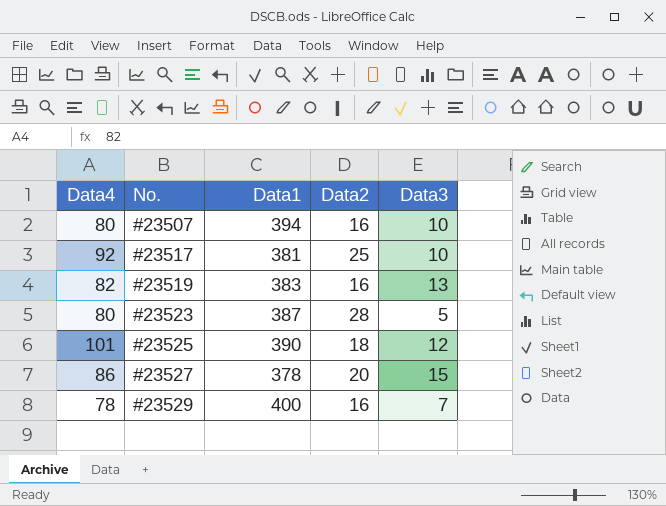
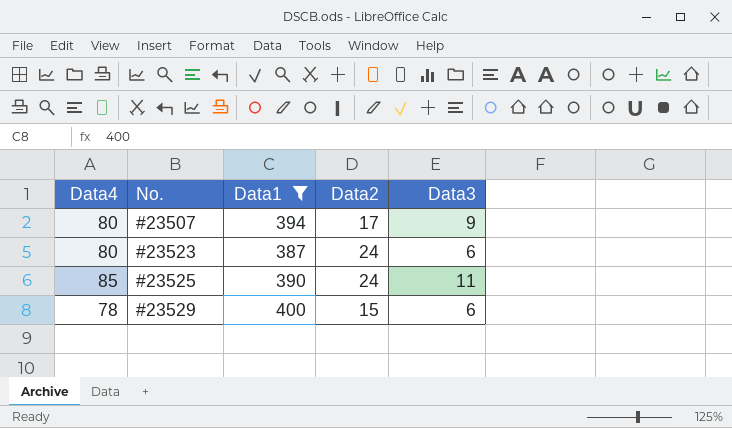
filter: none -> Data1 >= 387
#23507 | Data2: 16 -> 17
#23507 | Data3: 10 -> 9
#23523 | Data2: 28 -> 24
#23523 | Data3: 5 -> 6
#23525 | Data4: 101 -> 85
#23525 | Data2: 18 -> 24
#23525 | Data3: 12 -> 11
#23529 | Data2: 16 -> 15
#23529 | Data3: 7 -> 6

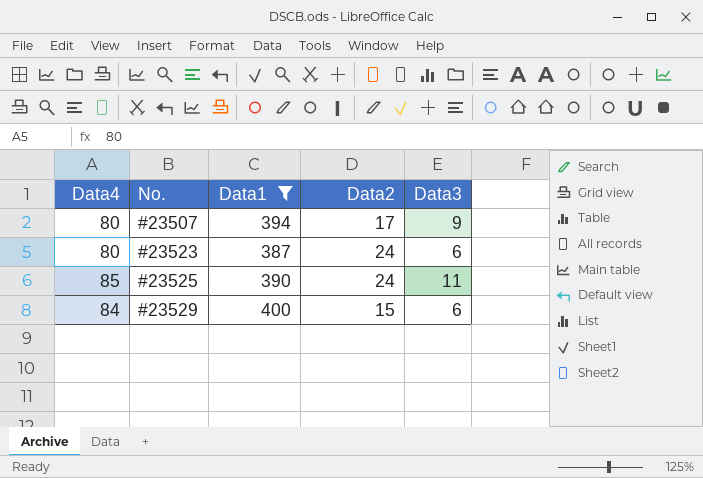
#23529 | Data4: 78 -> 84

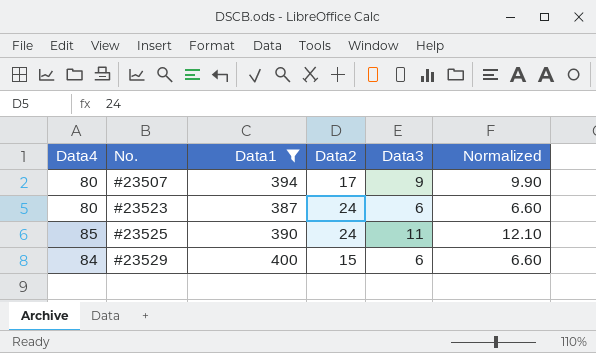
column Normalized | formula: none -> [Data3] * 1.1

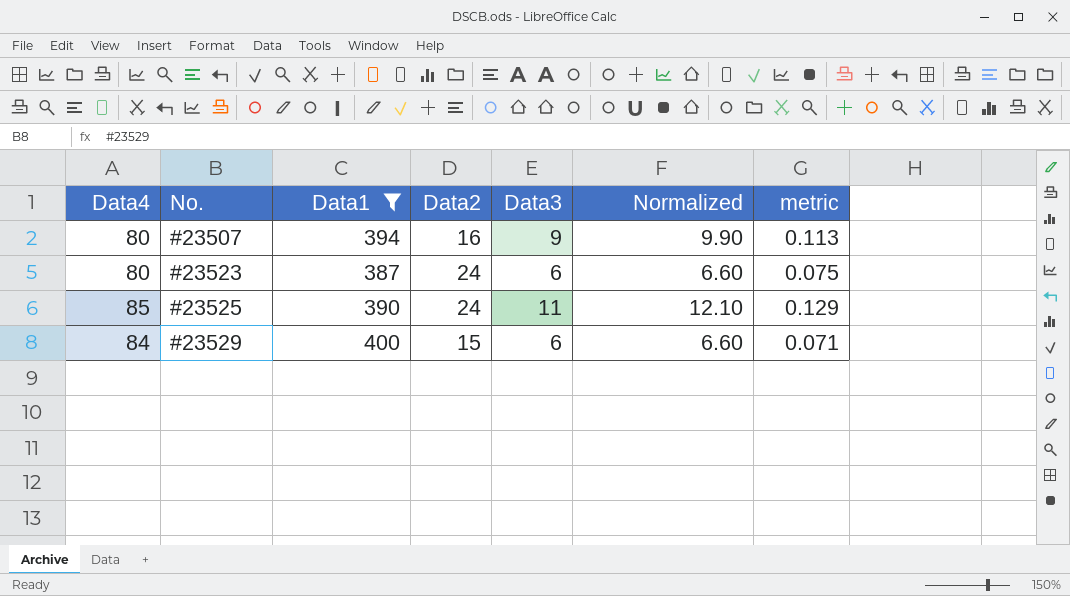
column metric | formula: none -> [Data3] / [Data4]
#23507 | Data2: 17 -> 16

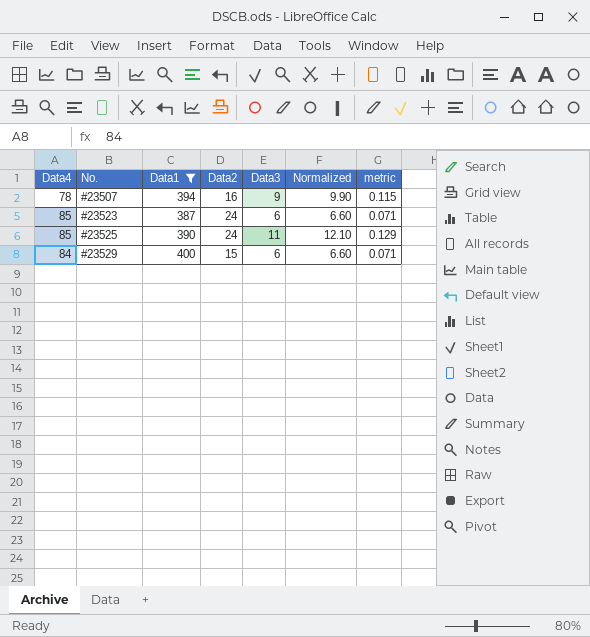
#23507 | Data4: 80 -> 78
#23507 | metric: 0.113 -> 0.115
#23523 | Data4: 80 -> 85
#23523 | metric: 0.075 -> 0.071

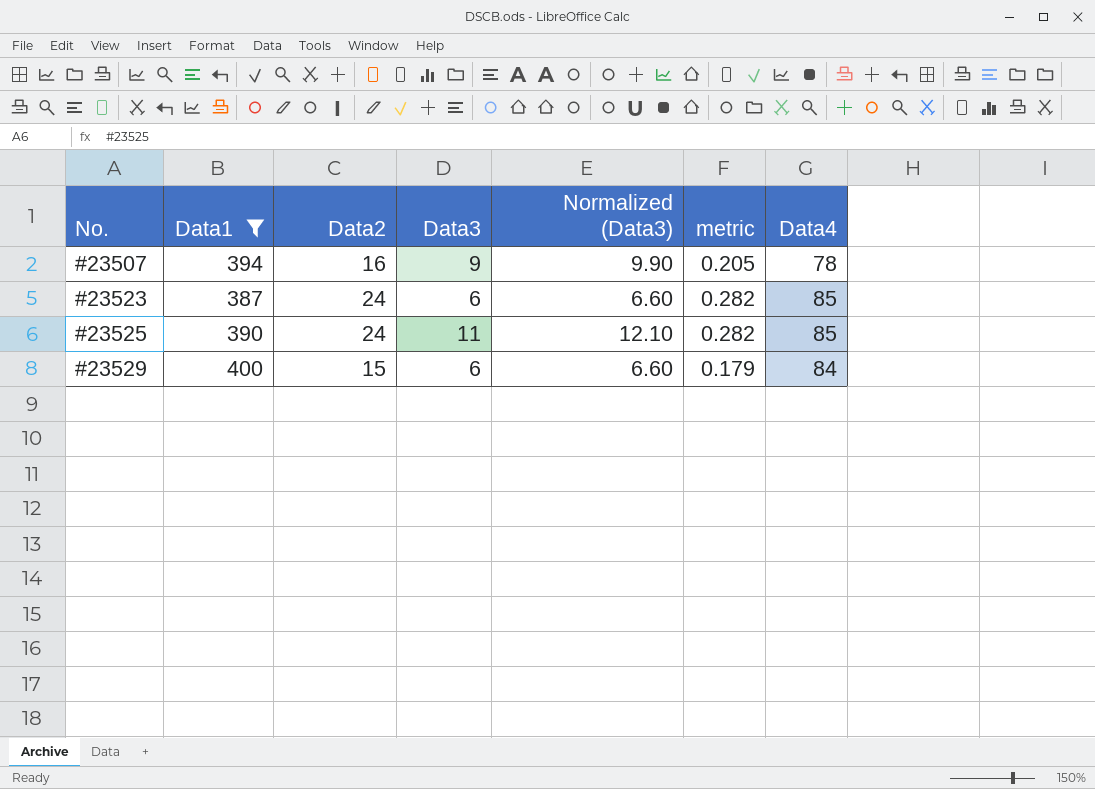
column name: Normalized -> Normalized (Data3)
column metric | formula: [Data3] / [Data4] -> [Data2] / [Data4]
column Data4 | position: 1 -> 7

